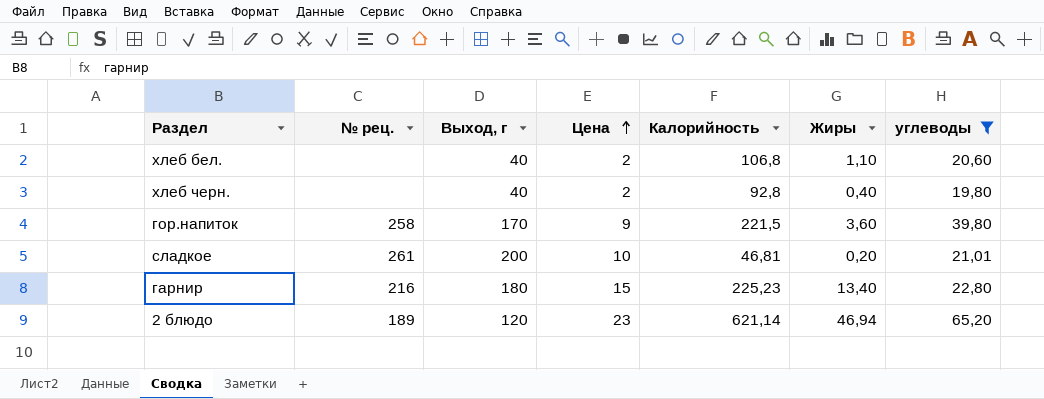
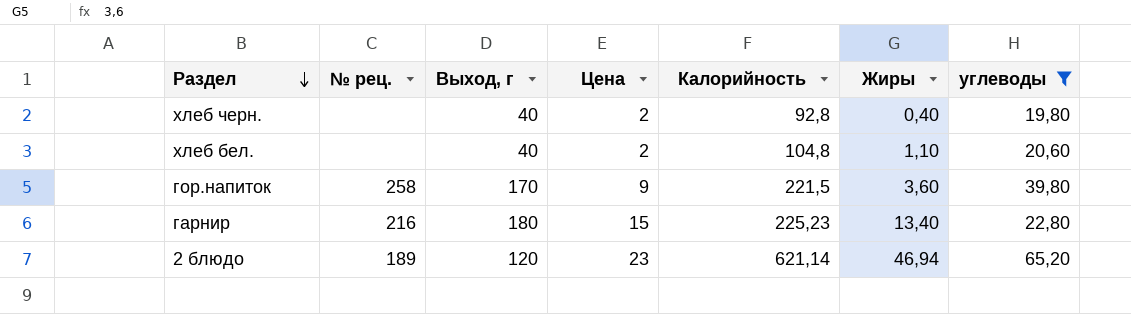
row order: Цена ascending -> Раздел descending
row сладкое: 261 | 200 | 10 | 46,81 | 0,20 | 21,01 -> none
хлеб бел. | Калорийность: 106,8 -> 104,8

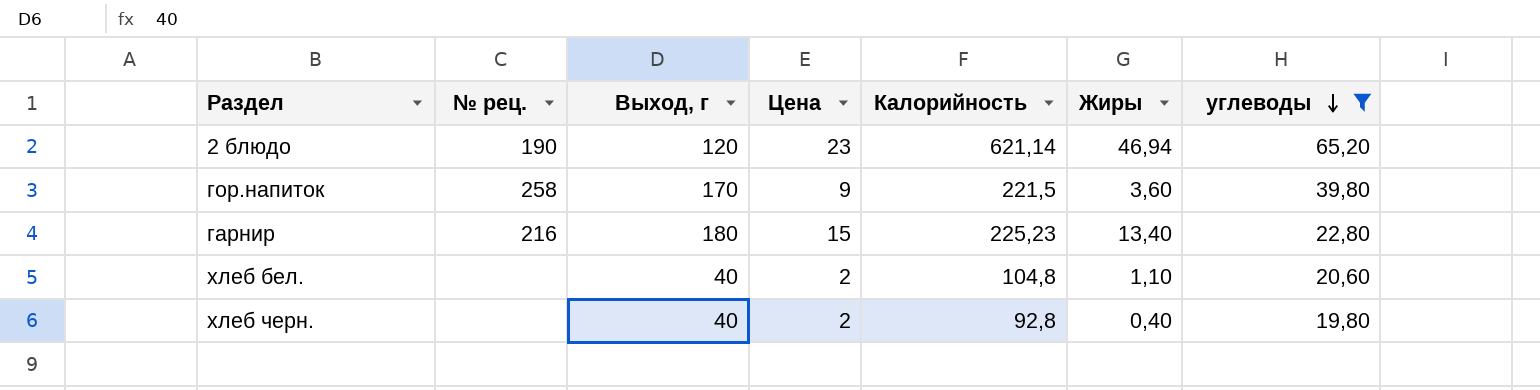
row order: Раздел descending -> углеводы descending
2 блюдо | № рец.: 189 -> 190

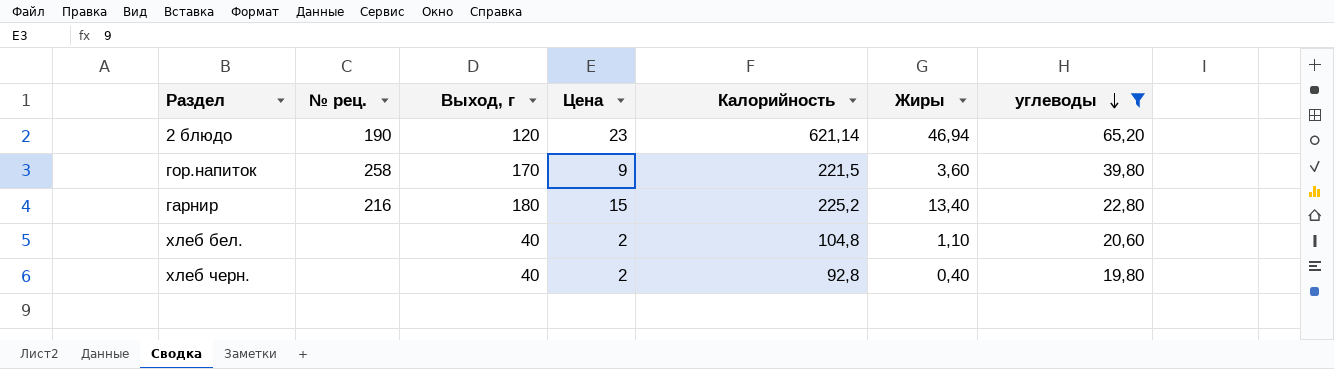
гарнир | Калорийность: 225,23 -> 225,2

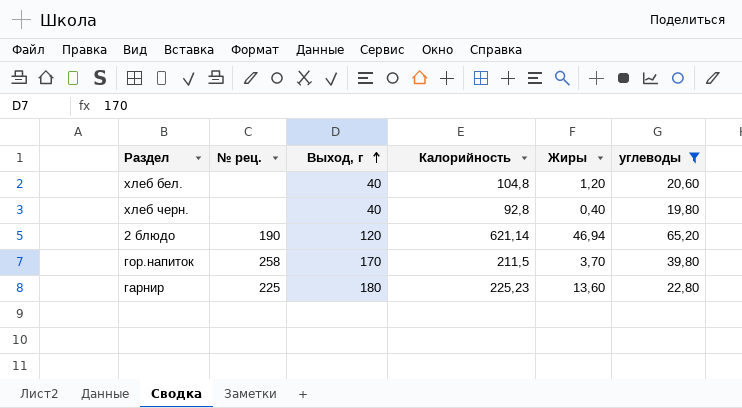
row order: углеводы descending -> Выход, г ascending
column Цена | position: 4 -> none
хлеб бел. | Жиры: 1,10 -> 1,20
гор.напиток | Калорийность: 221,5 -> 211,5
гор.напиток | Жиры: 3,60 -> 3,70
гарнир | № рец.: 216 -> 225
гарнир | Калорийность: 225,2 -> 225,23
гарнир | Жиры: 13,40 -> 13,60

